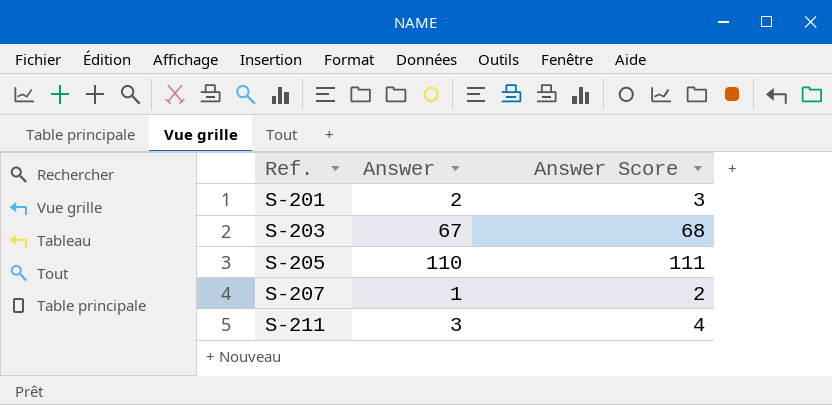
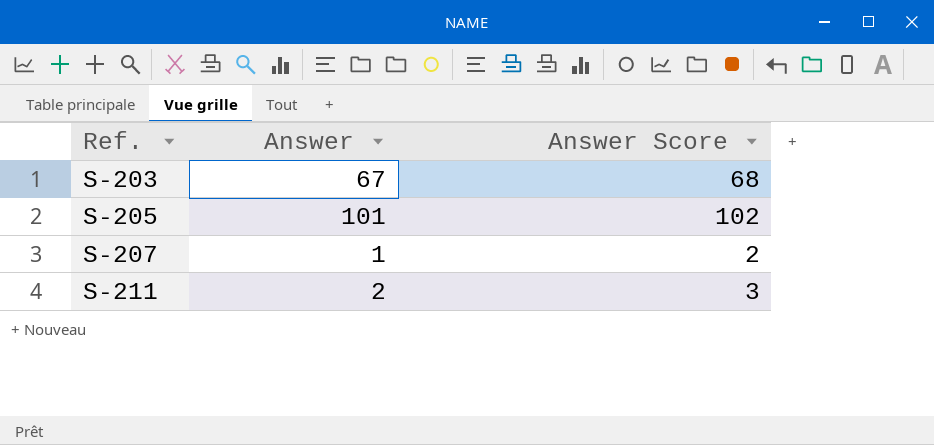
row S-201: 2 | 3 -> none
S-205 | Answer: 110 -> 101
S-205 | Answer Score: 111 -> 102
S-211 | Answer: 3 -> 2
S-211 | Answer Score: 4 -> 3

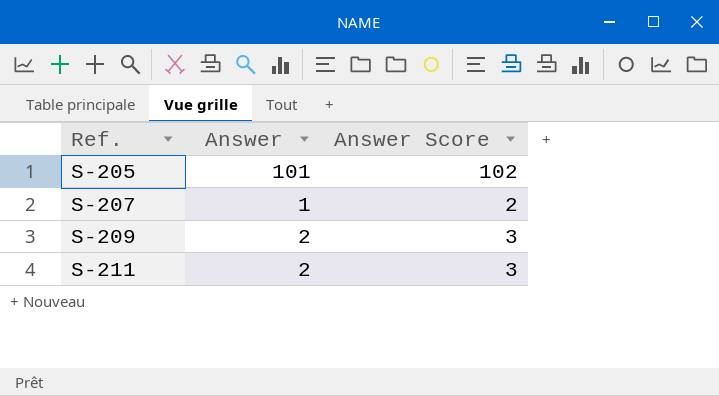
row S-203: 67 | 68 -> none
row S-209: none -> 2 | 3

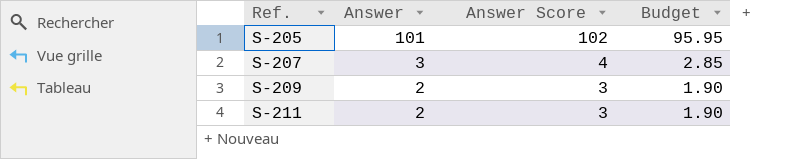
column Budget | formula: none -> [Answer] * 0.95
S-207 | Answer: 1 -> 3
S-207 | Answer Score: 2 -> 4

